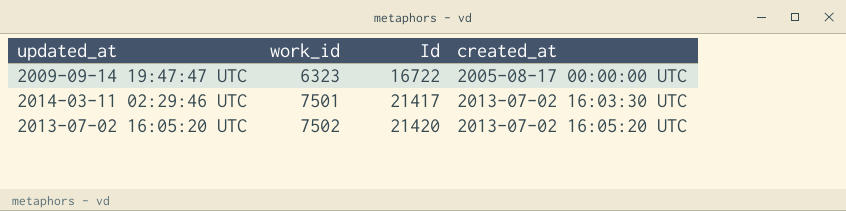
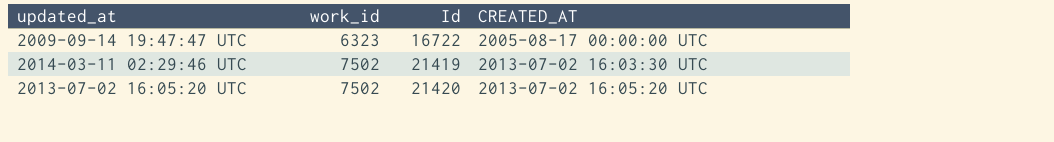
column name: created_at -> CREATED_AT
2014-03-11 02:29:46 UTC | work_id: 7501 -> 7502
2014-03-11 02:29:46 UTC | Id: 21417 -> 21419

